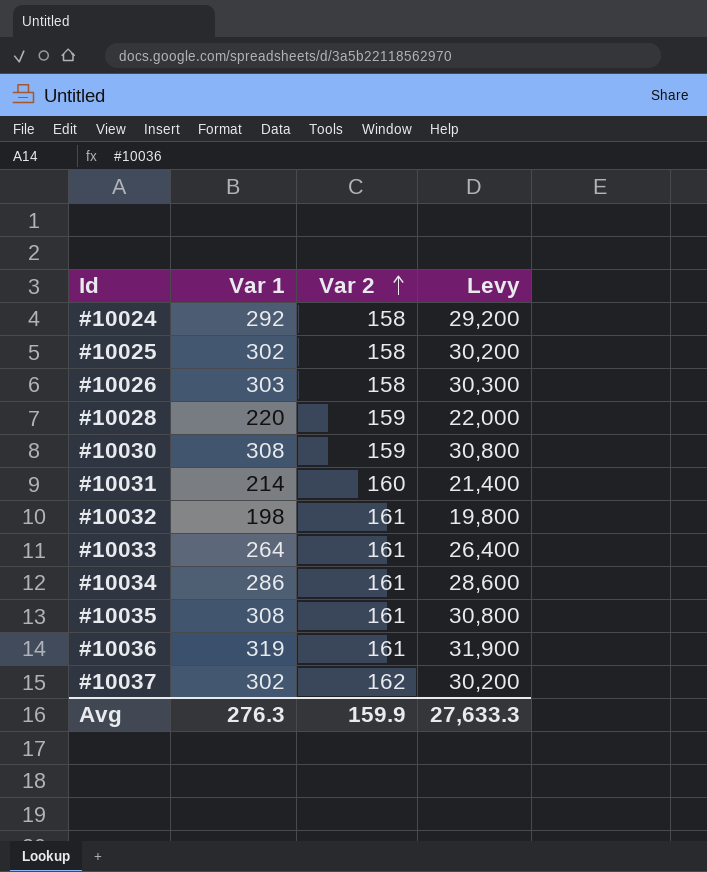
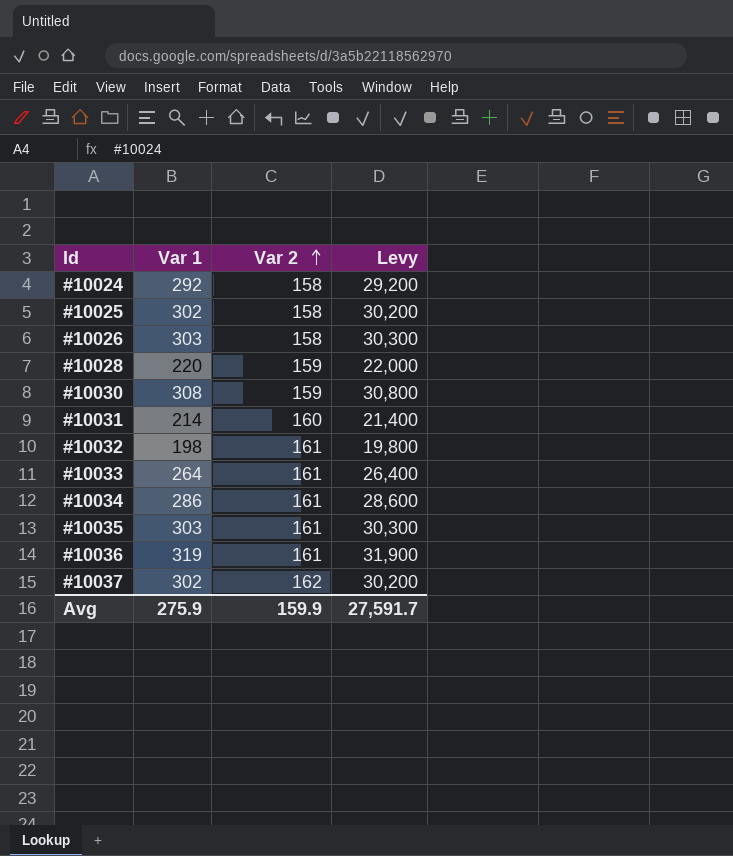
#10035 | Var 1: 308 -> 303
#10035 | Levy: 30,800 -> 30,300
Avg | Var 1: 276.3 -> 275.9
Avg | Levy: 27,633.3 -> 27,591.7

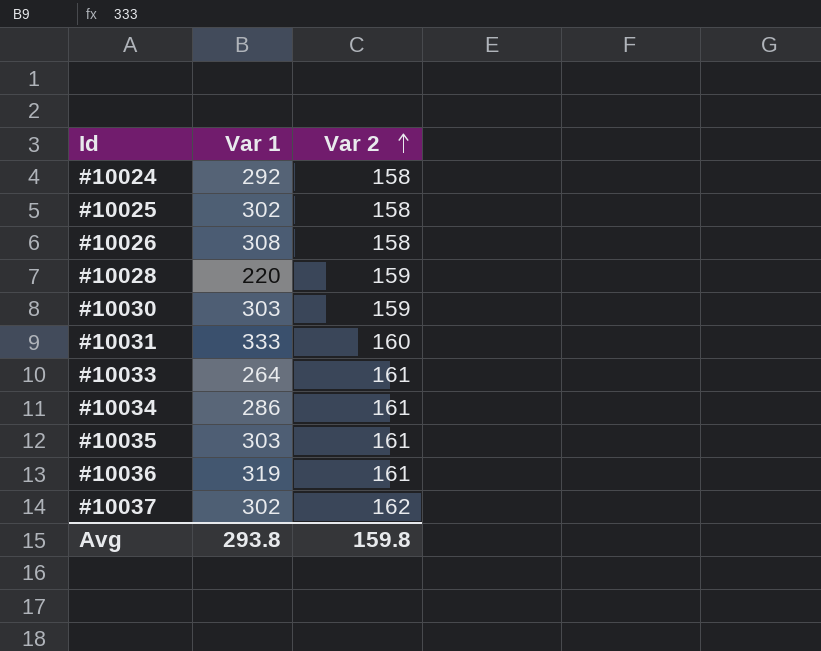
column Levy | formula: [Var 1] * 100 -> none
row #10032: 198 | 161 | 19,800 -> none
#10026 | Var 1: 303 -> 308
#10030 | Var 1: 308 -> 303
#10031 | Var 1: 214 -> 333
Avg | Var 1: 275.9 -> 293.8
Avg | Var 2: 159.9 -> 159.8

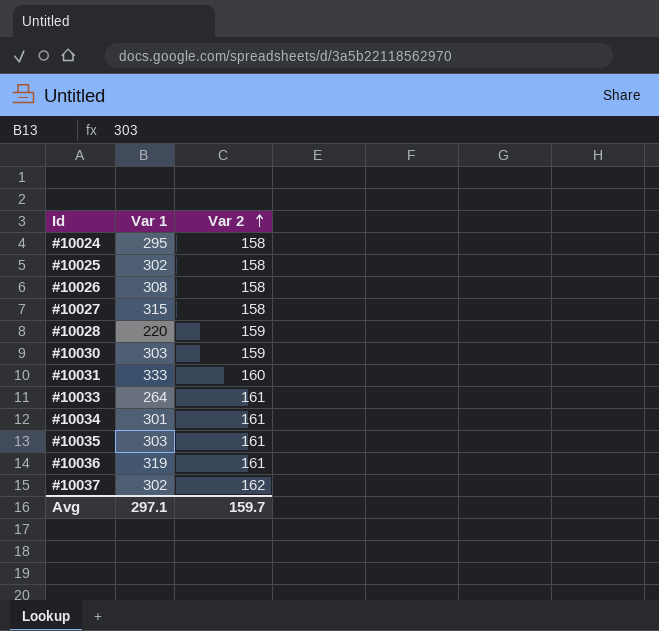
#10024 | Var 1: 292 -> 295
row #10027: none -> 315 | 158
#10034 | Var 1: 286 -> 301
Avg | Var 1: 293.8 -> 297.1
Avg | Var 2: 159.8 -> 159.7

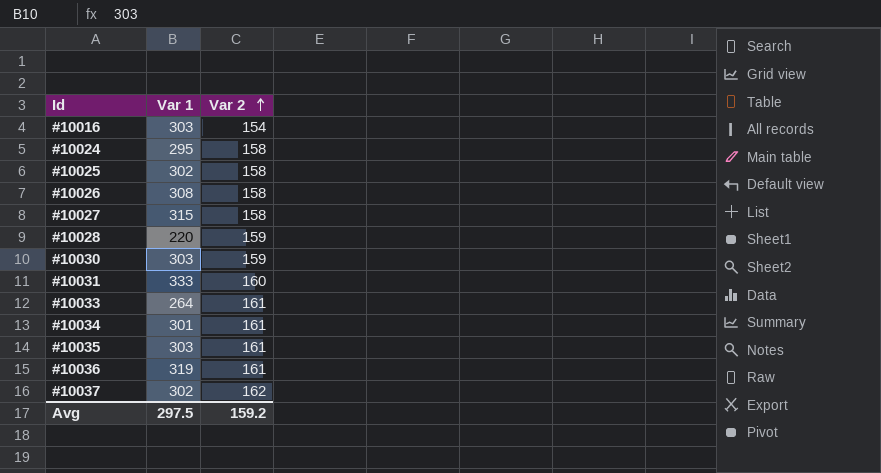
row #10016: none -> 303 | 154
Avg | Var 1: 297.1 -> 297.5
Avg | Var 2: 159.7 -> 159.2

